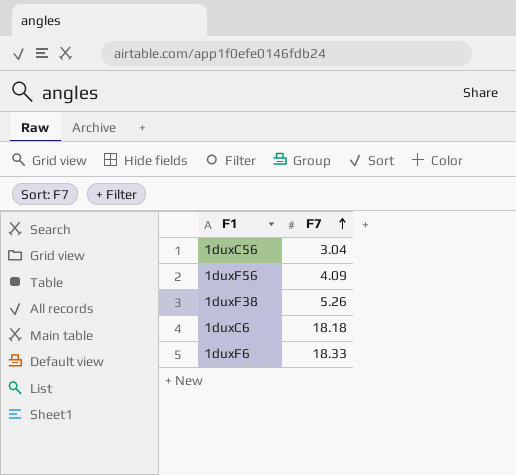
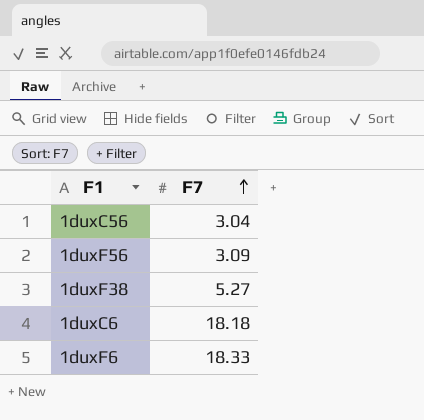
1duxF56 | F7: 4.09 -> 3.09
1duxF38 | F7: 5.26 -> 5.27

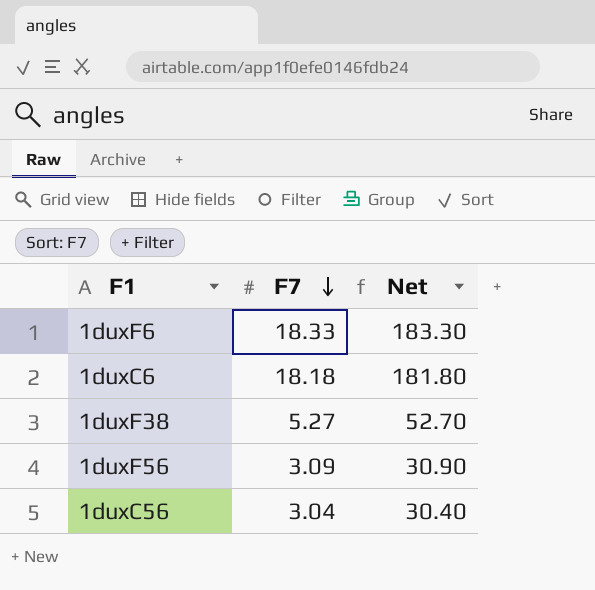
row order: F7 ascending -> F7 descending
column Net | formula: none -> [F7] * 10

